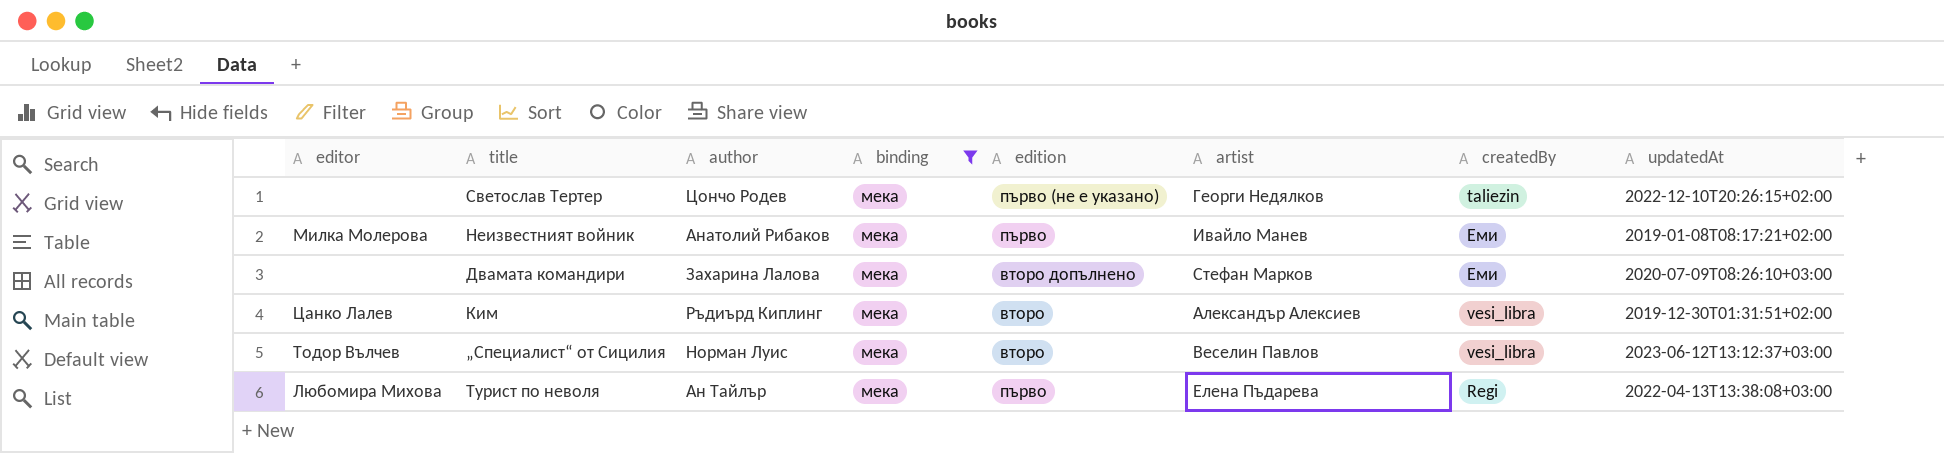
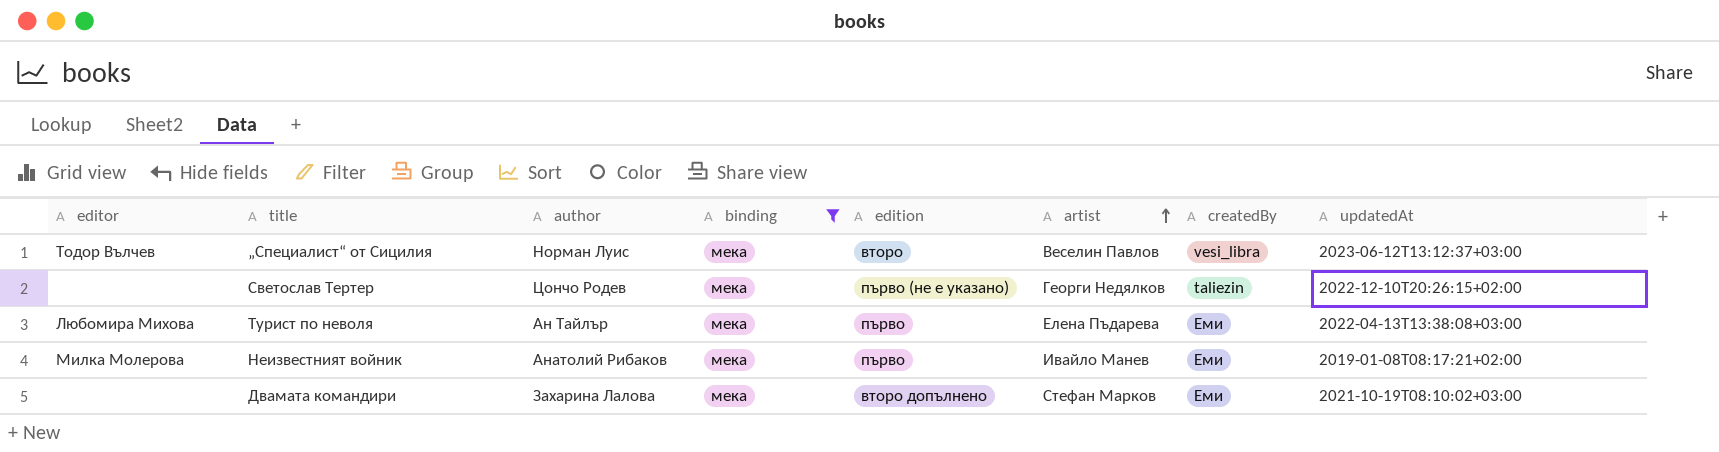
row order: none -> artist ascending
row Ким: Цанко Лалев | Ръдиърд Киплинг | мека | второ | Александър Алексиев | vesi_libra | 2019-12-30T01:31:51+02:00 -> none
Турист по неволя | createdBy: Regi -> Еми
Двамата командири | updatedAt: 2020-07-09T08:26:10+03:00 -> 2021-10-19T08:10:02+03:00

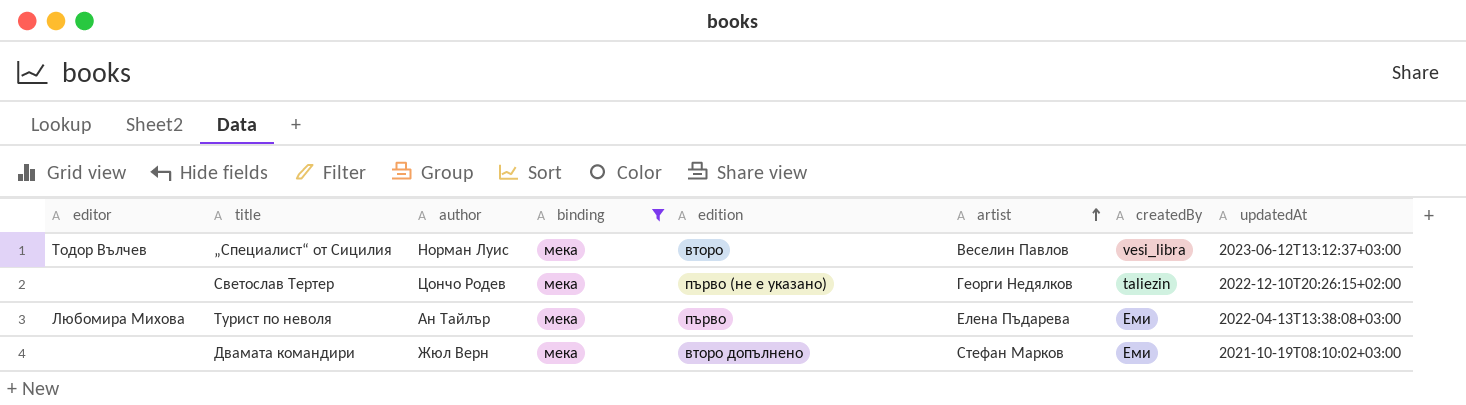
row Неизвестният войник: Милка Молерова | Анатолий Рибаков | мека | първо | Ивайло Манев | Еми | 2019-01-08T08:17:21+02:00 -> none
Двамата командири | author: Захарина Лалова -> Жюл Верн

